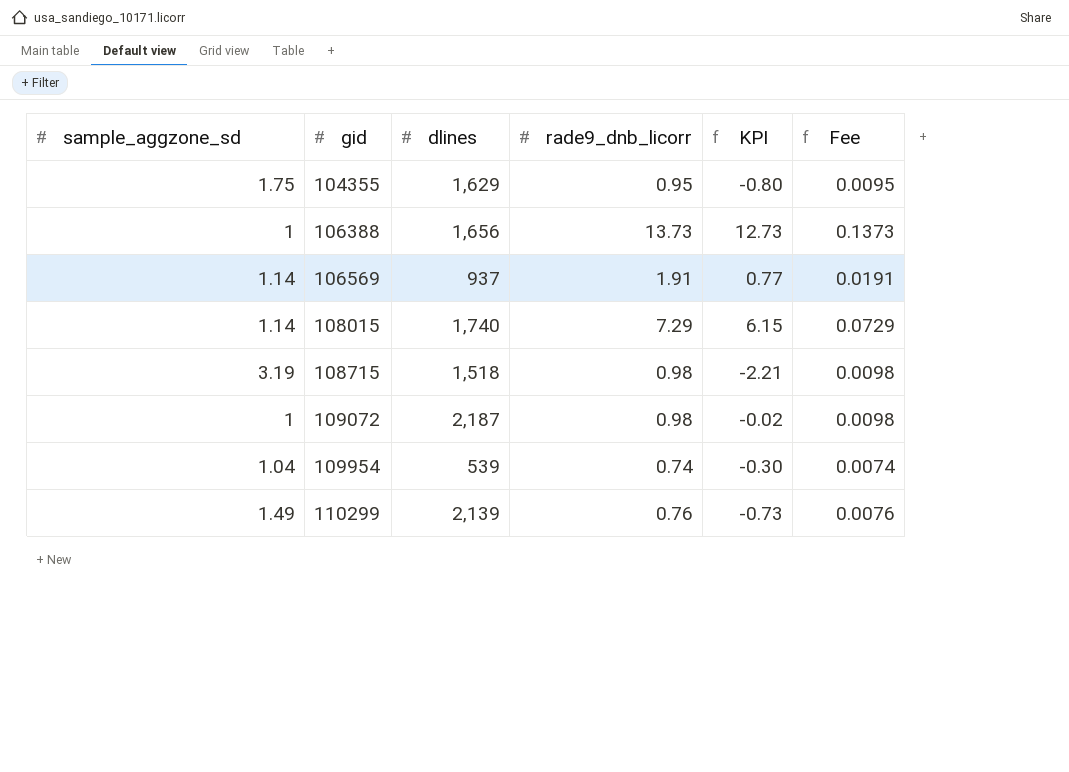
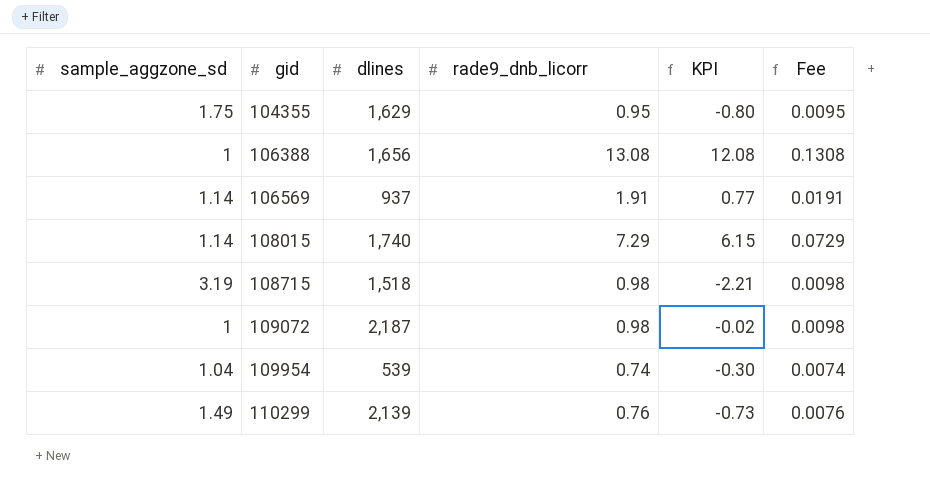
106388 | rade9_dnb_licorr: 13.73 -> 13.08
106388 | KPI: 12.73 -> 12.08
106388 | Fee: 0.1373 -> 0.1308

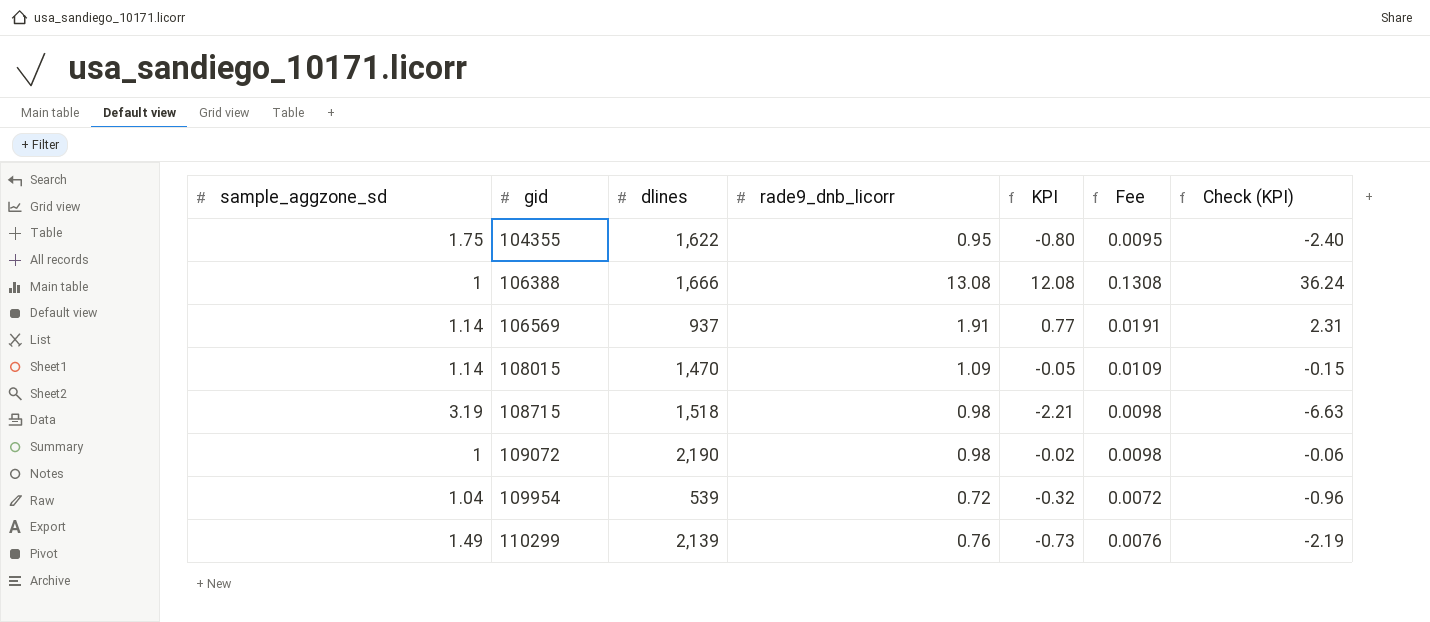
column Check (KPI) | formula: none -> [KPI] * 3
104355 | dlines: 1,629 -> 1,622
106388 | dlines: 1,656 -> 1,666
108015 | dlines: 1,740 -> 1,470
108015 | rade9_dnb_licorr: 7.29 -> 1.09
108015 | KPI: 6.15 -> -0.05
108015 | Fee: 0.0729 -> 0.0109
109072 | dlines: 2,187 -> 2,190
109954 | rade9_dnb_licorr: 0.74 -> 0.72
109954 | KPI: -0.30 -> -0.32
109954 | Fee: 0.0074 -> 0.0072

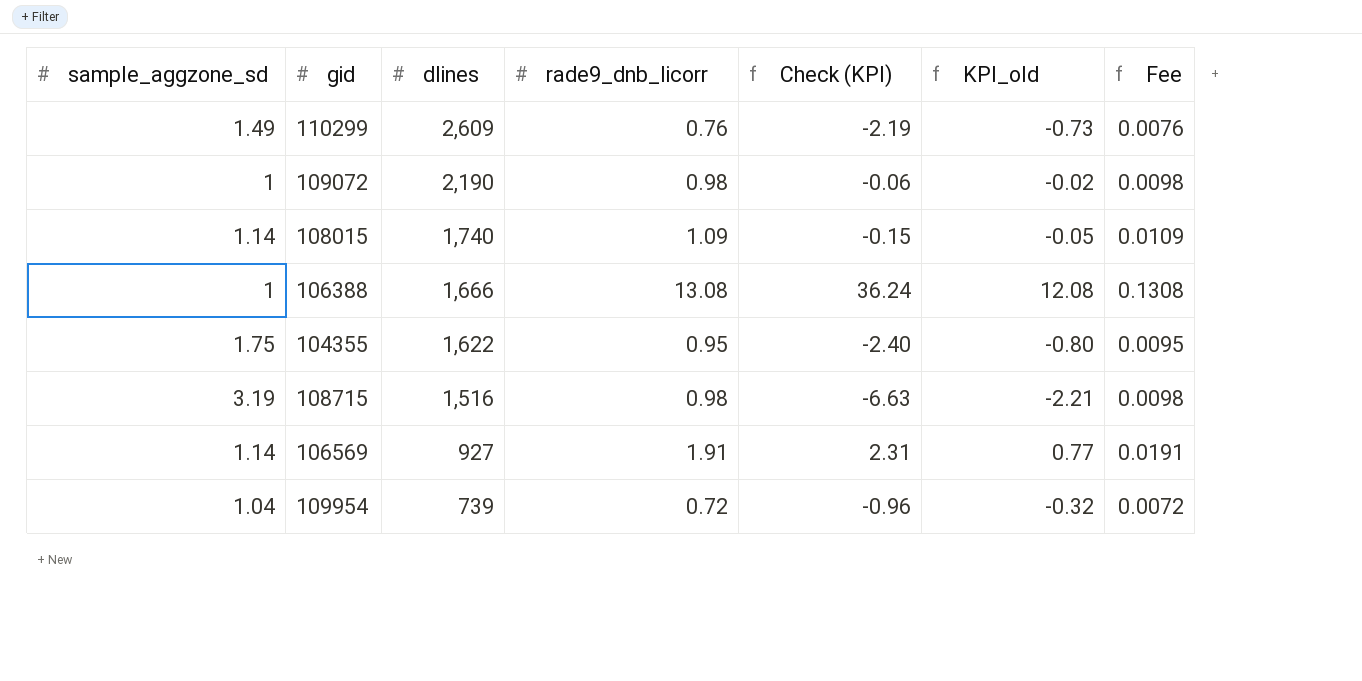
row order: gid ascending -> dlines descending
column Check (KPI) | position: 7 -> 5
column name: KPI -> KPI_old
110299 | dlines: 2,139 -> 2,609
108015 | dlines: 1,470 -> 1,740
108715 | dlines: 1,518 -> 1,516
106569 | dlines: 937 -> 927
109954 | dlines: 539 -> 739

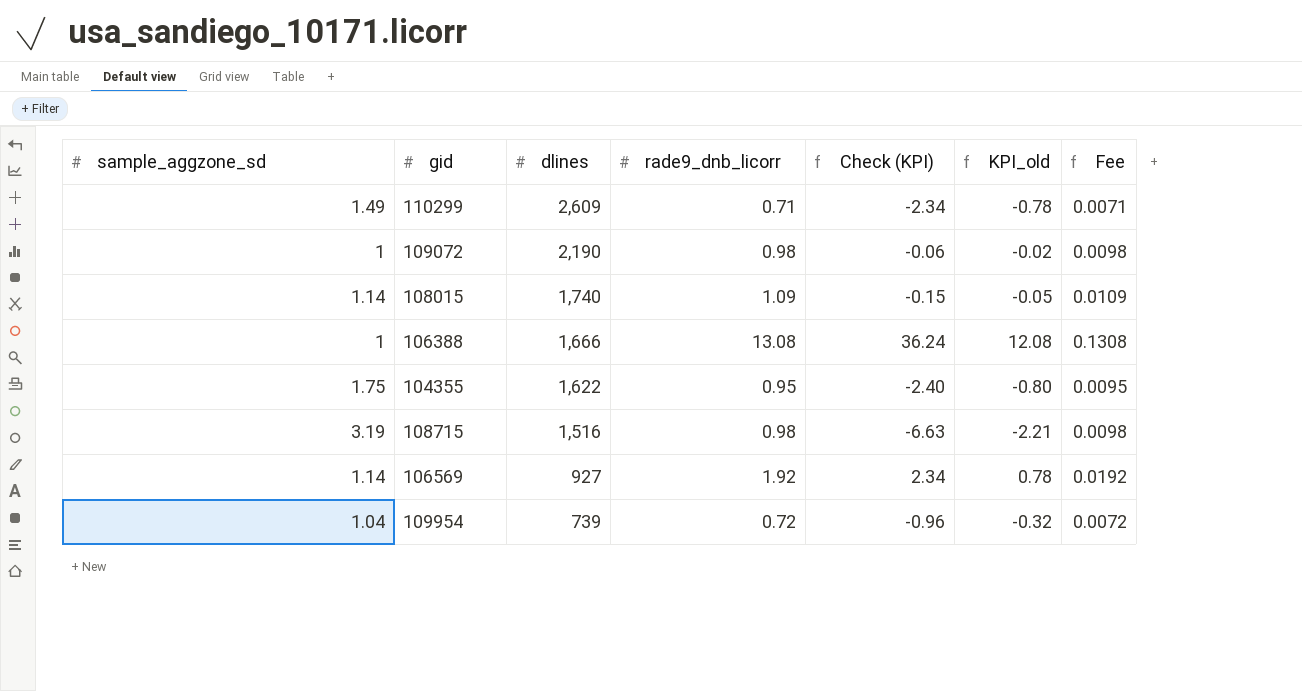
110299 | rade9_dnb_licorr: 0.76 -> 0.71
110299 | Check (KPI): -2.19 -> -2.34
110299 | KPI_old: -0.73 -> -0.78
110299 | Fee: 0.0076 -> 0.0071
106569 | rade9_dnb_licorr: 1.91 -> 1.92
106569 | Check (KPI): 2.31 -> 2.34
106569 | KPI_old: 0.77 -> 0.78
106569 | Fee: 0.0191 -> 0.0192

